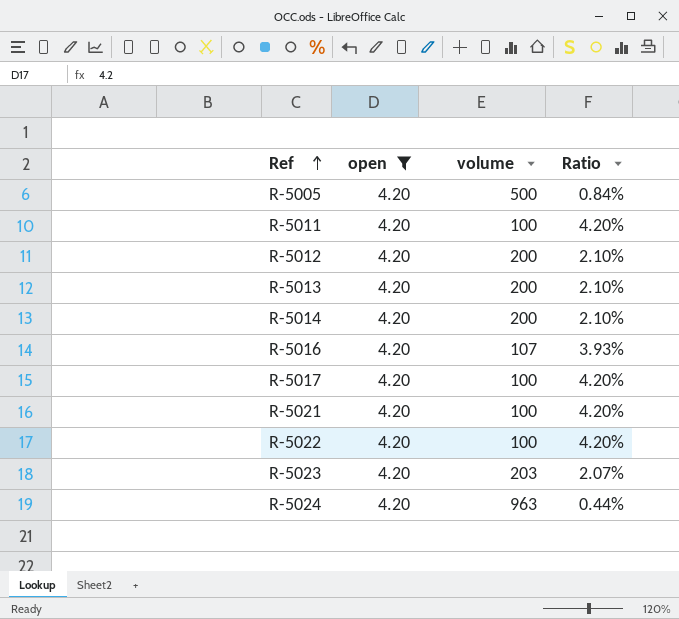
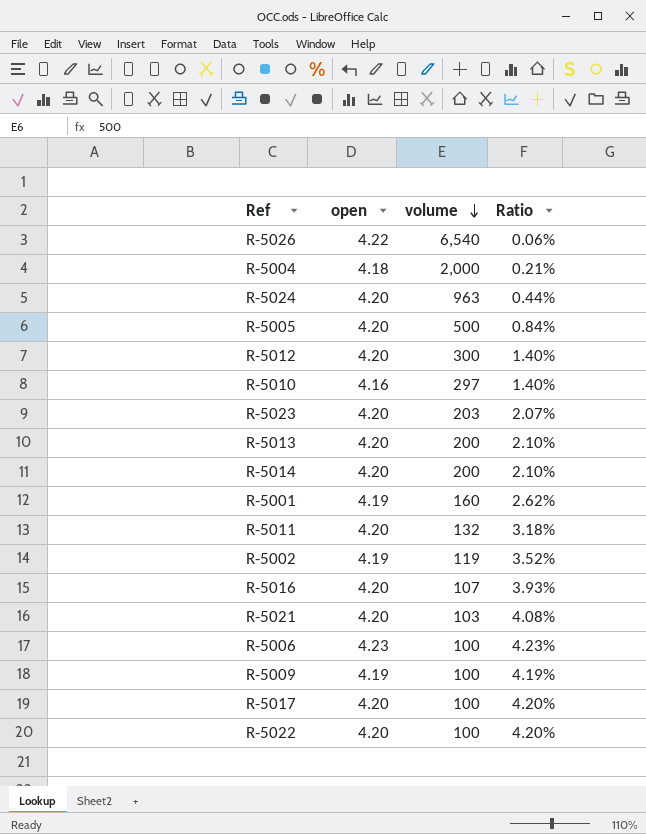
filter: open = 4.20 -> none
row order: Ref ascending -> volume descending
R-5012 | volume: 200 -> 300
R-5012 | Ratio: 2.10% -> 1.40%
R-5011 | volume: 100 -> 132
R-5011 | Ratio: 4.20% -> 3.18%
R-5021 | volume: 100 -> 103
R-5021 | Ratio: 4.20% -> 4.08%

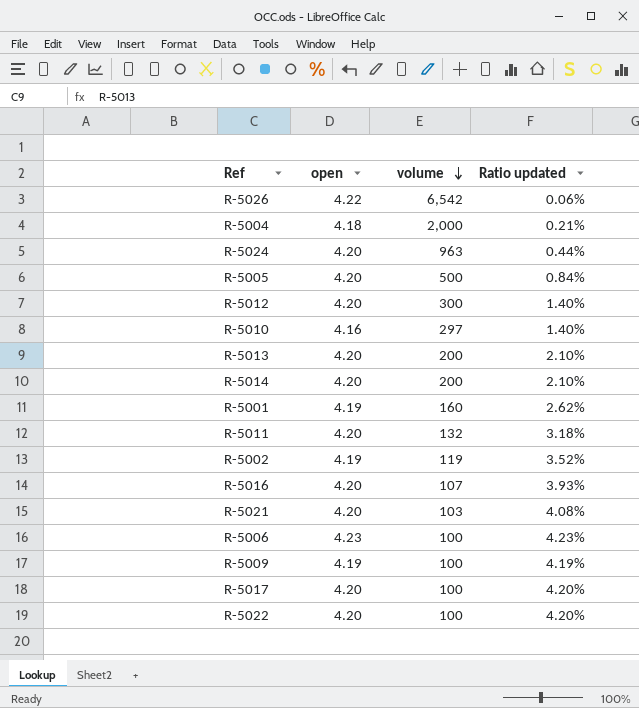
column name: Ratio -> Ratio updated
row R-5023: 4.20 | 203 | 2.07% -> none
R-5026 | volume: 6,540 -> 6,542

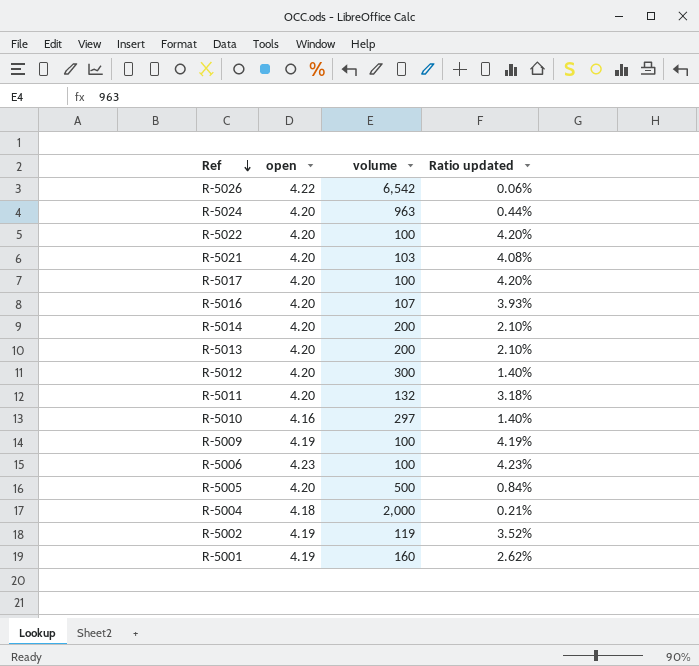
row order: volume descending -> Ref descending

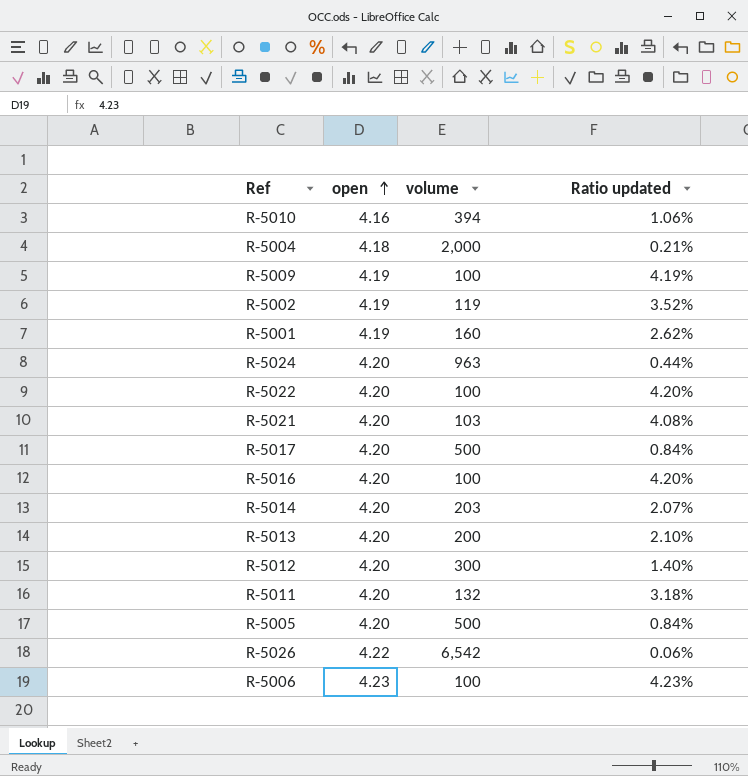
row order: Ref descending -> open ascending
R-5010 | volume: 297 -> 394
R-5010 | Ratio updated: 1.40% -> 1.06%
R-5017 | volume: 100 -> 500
R-5017 | Ratio updated: 4.20% -> 0.84%
R-5016 | volume: 107 -> 100
R-5016 | Ratio updated: 3.93% -> 4.20%
R-5014 | volume: 200 -> 203
R-5014 | Ratio updated: 2.10% -> 2.07%

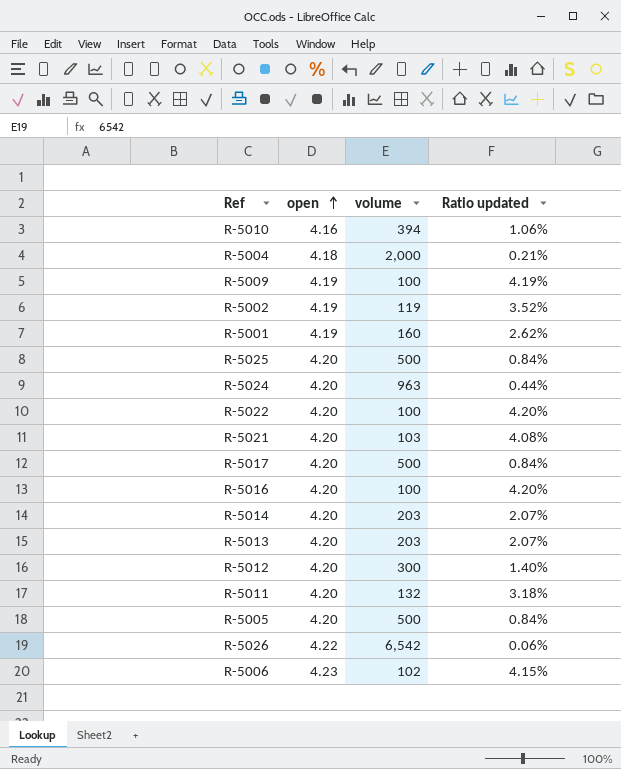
row R-5025: none -> 4.20 | 500 | 0.84%
R-5013 | volume: 200 -> 203
R-5013 | Ratio updated: 2.10% -> 2.07%
R-5006 | volume: 100 -> 102
R-5006 | Ratio updated: 4.23% -> 4.15%

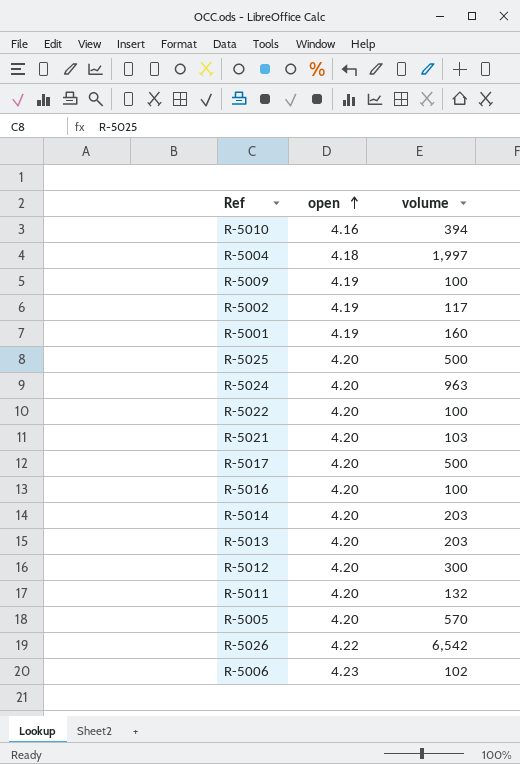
column Ratio updated | formula: [open] / [volume] -> none
R-5004 | volume: 2,000 -> 1,997
R-5002 | volume: 119 -> 117
R-5005 | volume: 500 -> 570

